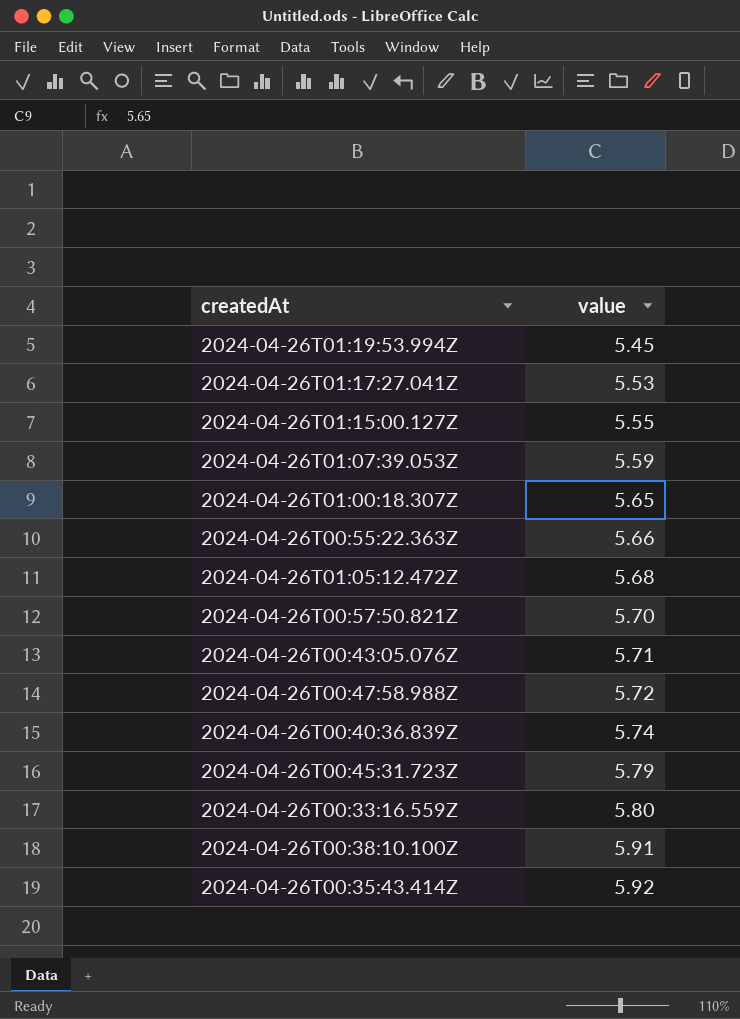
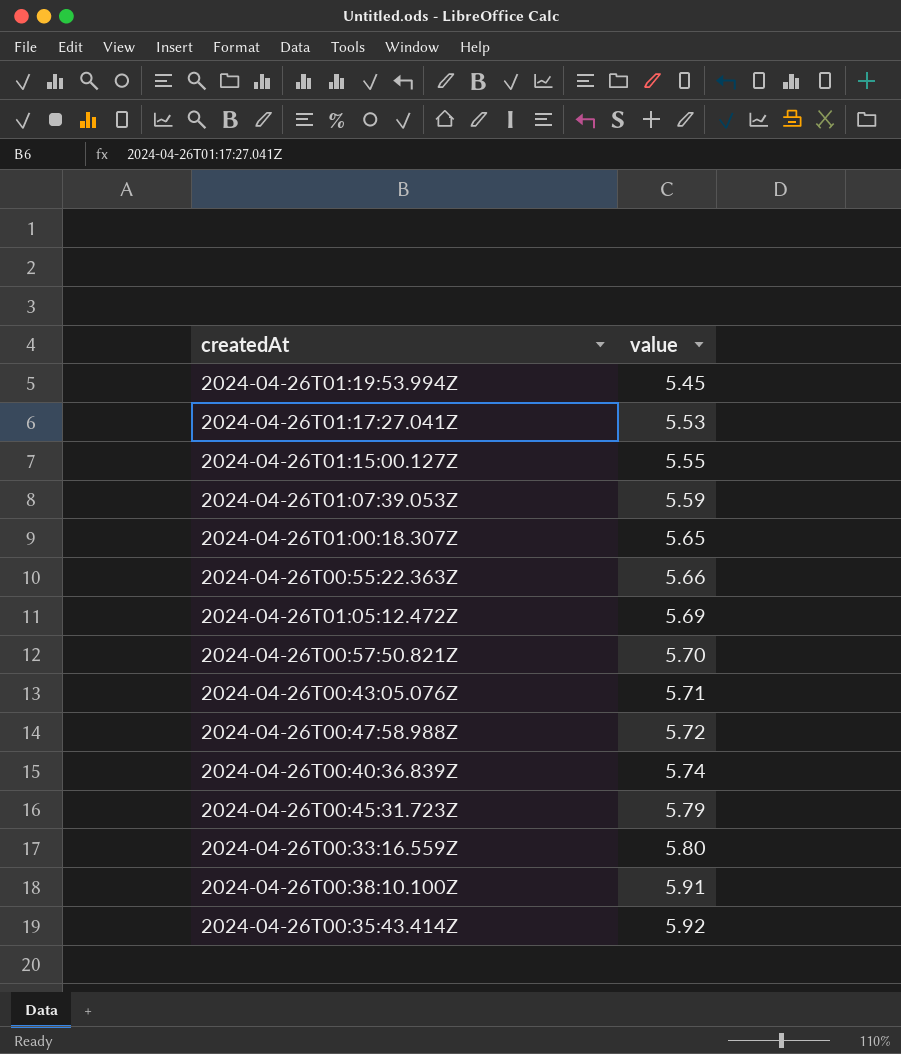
2024-04-26T01:05:12.472Z | value: 5.68 -> 5.69

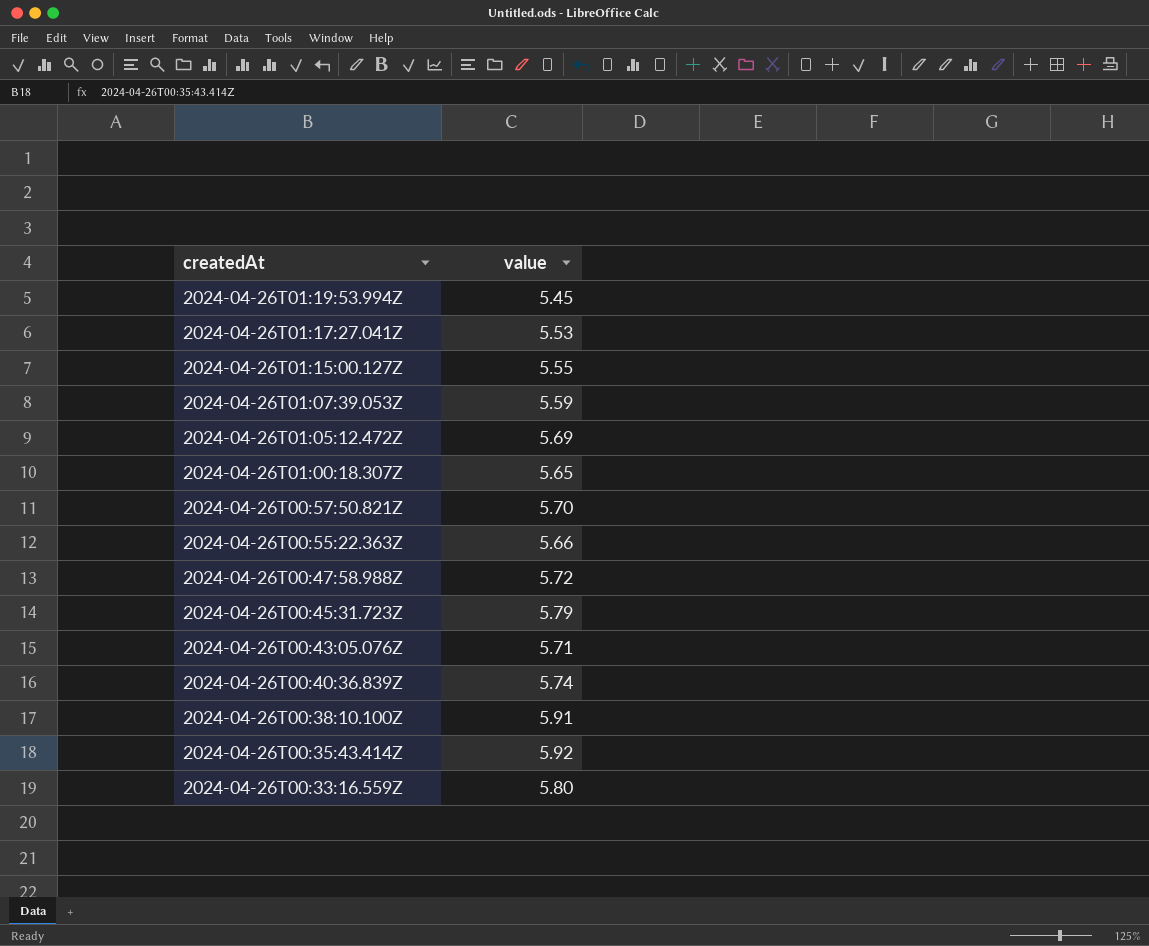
row order: value ascending -> createdAt descending

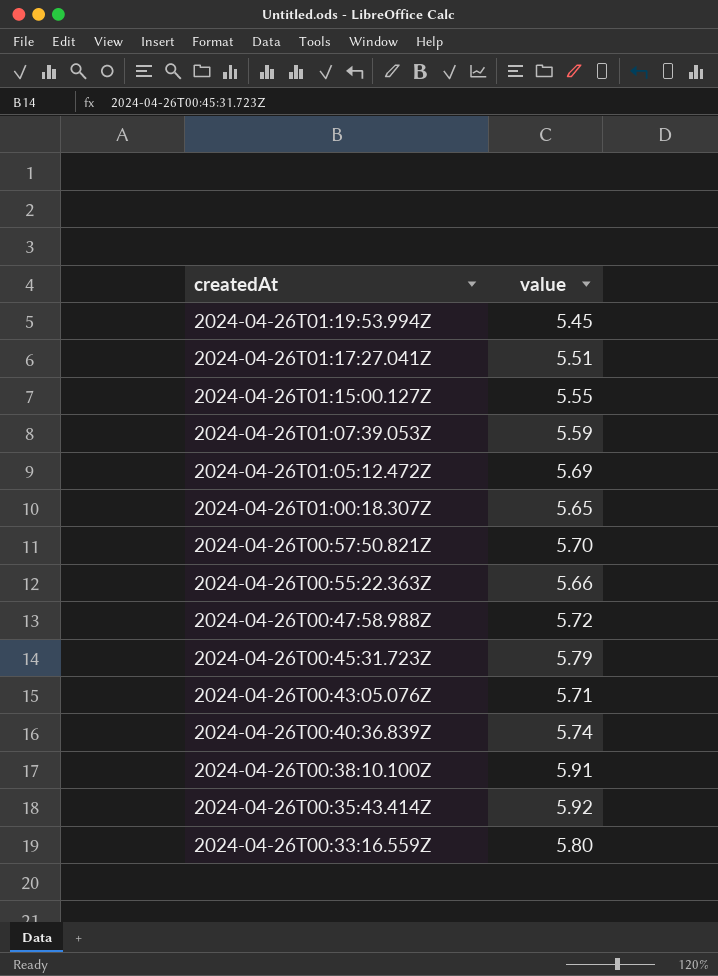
2024-04-26T01:17:27.041Z | value: 5.53 -> 5.51

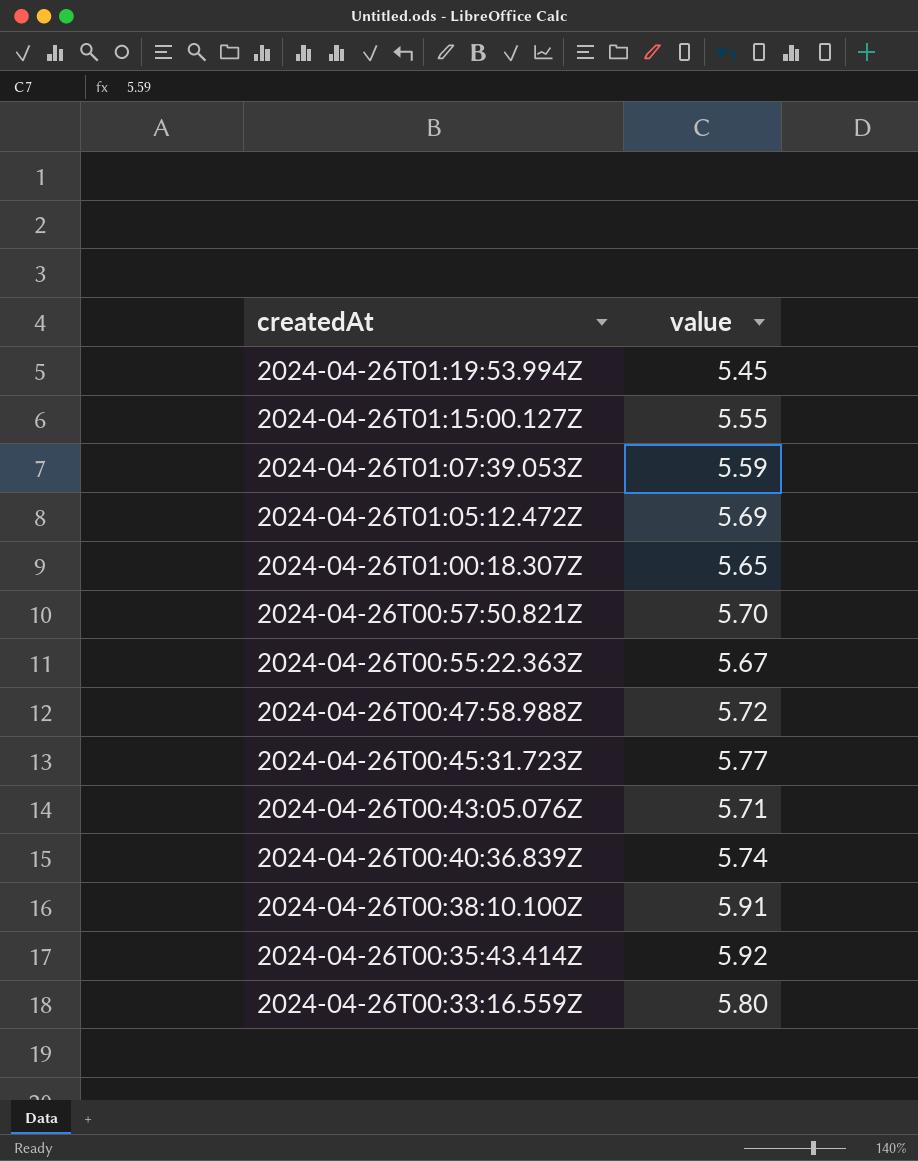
row 2024-04-26T01:17:27.041Z: 5.51 -> none
2024-04-26T00:55:22.363Z | value: 5.66 -> 5.67
2024-04-26T00:45:31.723Z | value: 5.79 -> 5.77

